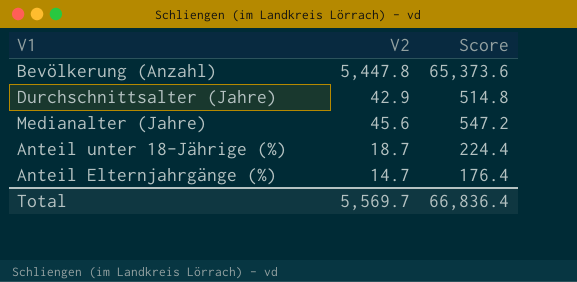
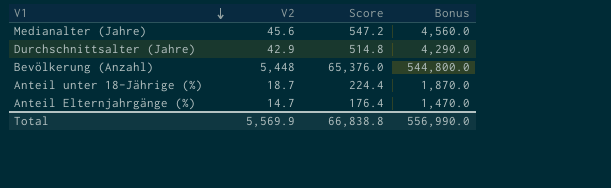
row order: none -> V1 descending
column Bonus | formula: none -> [V2] * 100
Bevölkerung (Anzahl) | V2: 5,447.8 -> 5,448
Bevölkerung (Anzahl) | Score: 65,373.6 -> 65,376.0
Total | V2: 5,569.7 -> 5,569.9
Total | Score: 66,836.4 -> 66,838.8

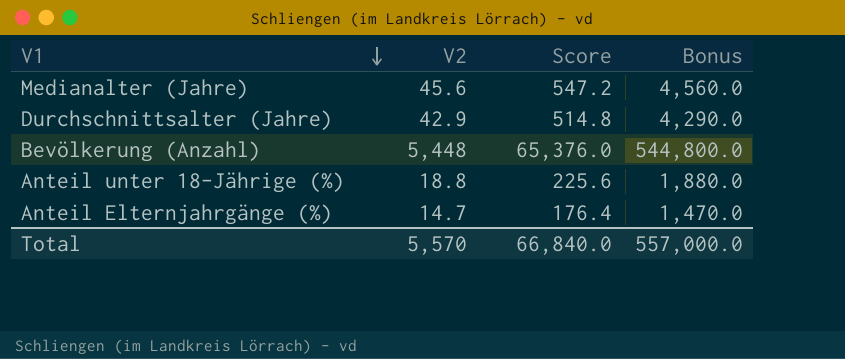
Anteil unter 18-Jährige (%) | V2: 18.7 -> 18.8
Anteil unter 18-Jährige (%) | Score: 224.4 -> 225.6
Anteil unter 18-Jährige (%) | Bonus: 1,870.0 -> 1,880.0
Total | V2: 5,569.9 -> 5,570
Total | Score: 66,838.8 -> 66,840.0
Total | Bonus: 556,990.0 -> 557,000.0

